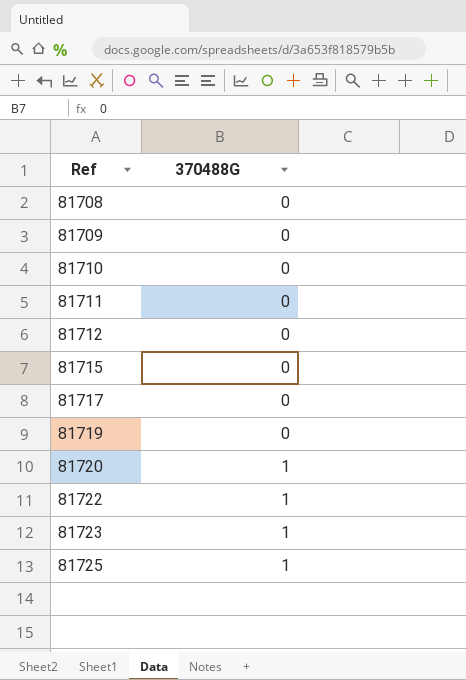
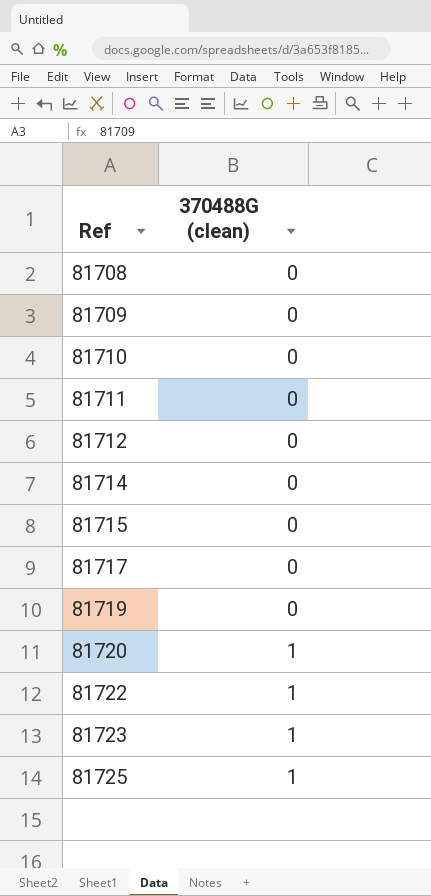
column name: 370488G -> 370488G (clean)
row 81714: none -> 0

